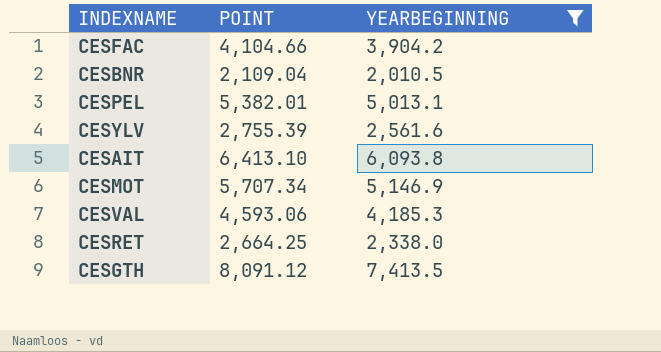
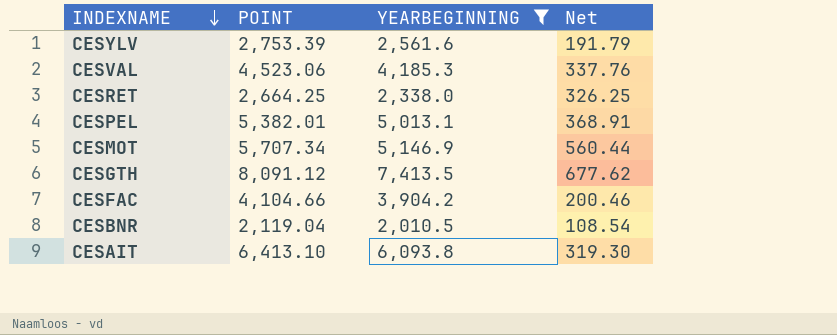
row order: none -> INDEXNAME descending
column Net | formula: none -> [POINT] - [YEARBEGINNING]
CESYLV | POINT: 2,755.39 -> 2,753.39
CESVAL | POINT: 4,593.06 -> 4,523.06
CESBNR | POINT: 2,109.04 -> 2,119.04

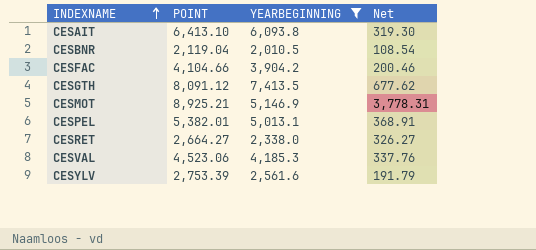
row order: INDEXNAME descending -> INDEXNAME ascending
CESMOT | POINT: 5,707.34 -> 8,925.21
CESMOT | Net: 560.44 -> 3,778.31
CESRET | POINT: 2,664.25 -> 2,664.27
CESRET | Net: 326.25 -> 326.27

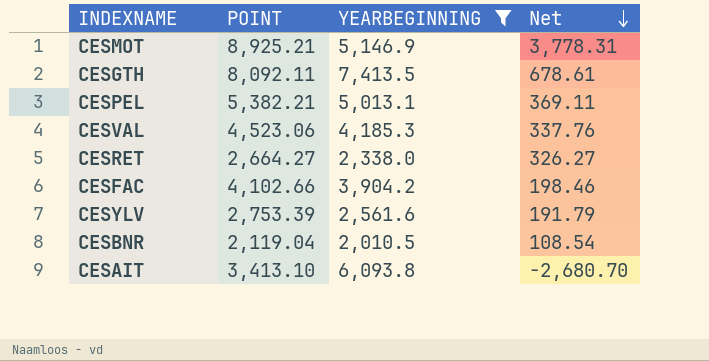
row order: INDEXNAME ascending -> Net descending
CESGTH | POINT: 8,091.12 -> 8,092.11
CESGTH | Net: 677.62 -> 678.61
CESPEL | POINT: 5,382.01 -> 5,382.21
CESPEL | Net: 368.91 -> 369.11
CESFAC | POINT: 4,104.66 -> 4,102.66
CESFAC | Net: 200.46 -> 198.46
CESAIT | POINT: 6,413.10 -> 3,413.10
CESAIT | Net: 319.30 -> -2,680.70

